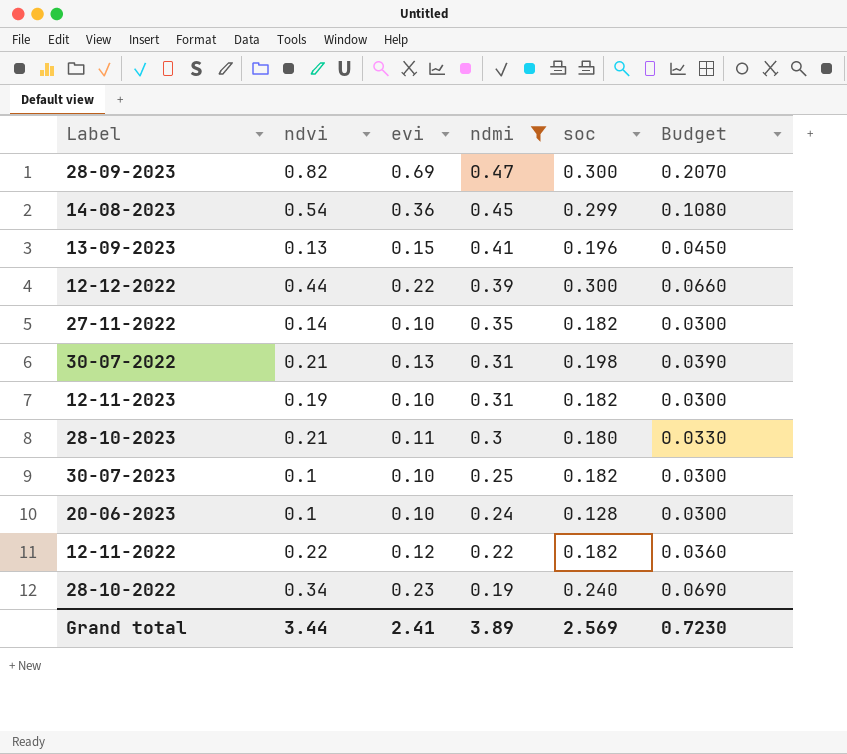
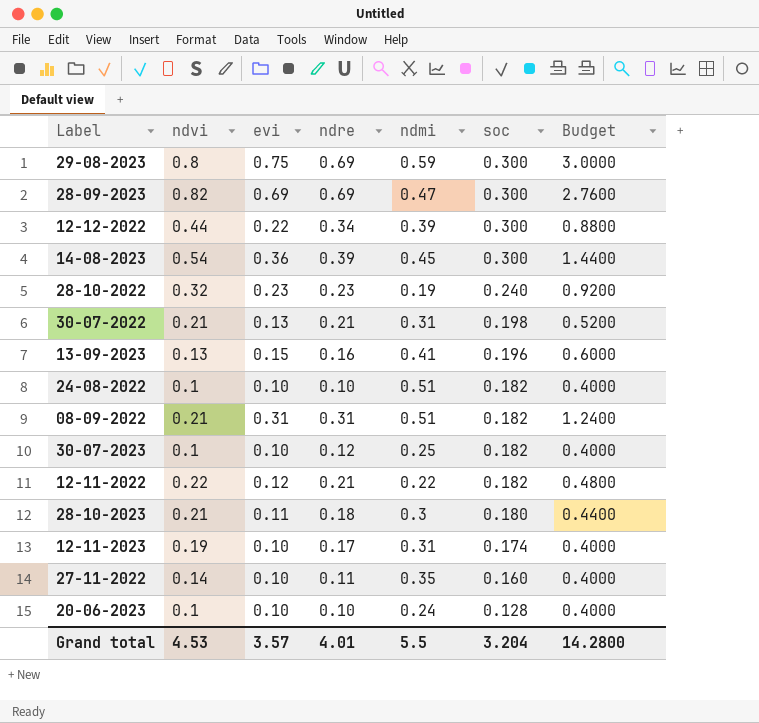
filter: ndmi <= 0.47 -> none
row order: ndmi descending -> soc descending
column ndre | position: none -> 4
column Budget | formula: [evi] * 0.3 -> [evi] * 4
14-08-2023 | soc: 0.299 -> 0.300
28-10-2022 | ndvi: 0.34 -> 0.32
12-11-2023 | soc: 0.182 -> 0.174
27-11-2022 | soc: 0.182 -> 0.160
Grand total | ndvi: 3.44 -> 4.53
Grand total | evi: 2.41 -> 3.57
Grand total | ndmi: 3.89 -> 5.5
Grand total | soc: 2.569 -> 3.204
Grand total | Budget: 0.7230 -> 14.2800

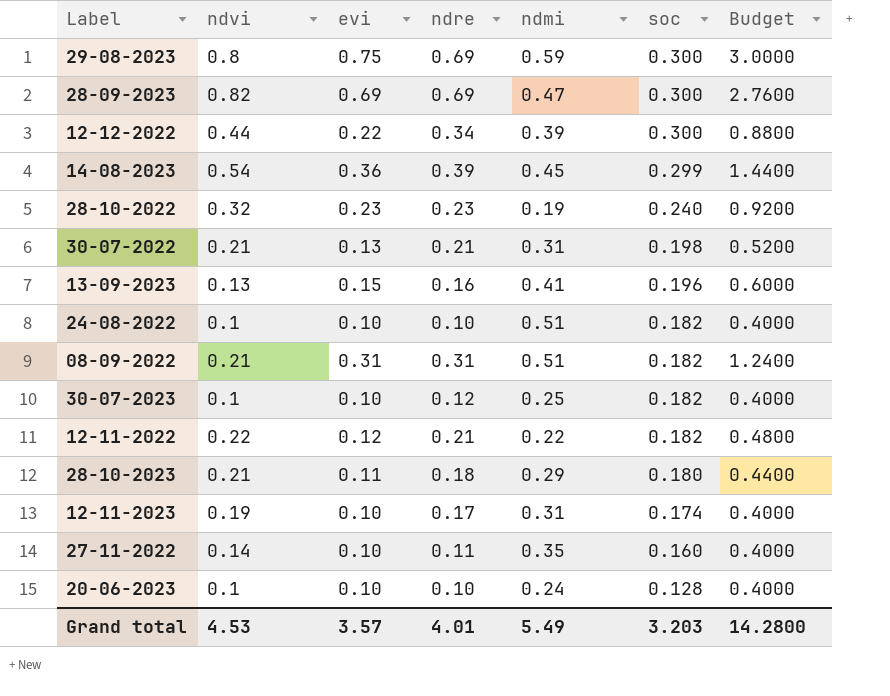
14-08-2023 | soc: 0.300 -> 0.299
28-10-2023 | ndmi: 0.3 -> 0.29
Grand total | ndmi: 5.5 -> 5.49
Grand total | soc: 3.204 -> 3.203

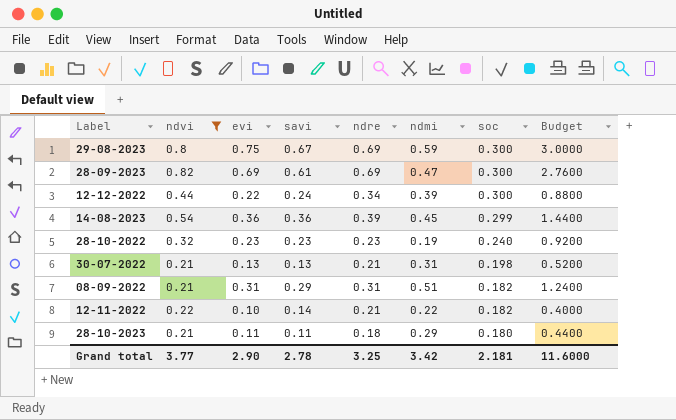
filter: none -> ndvi >= 0.21
column savi | position: none -> 4
12-11-2022 | evi: 0.12 -> 0.10
12-11-2022 | Budget: 0.4800 -> 0.4000
Grand total | ndvi: 4.53 -> 3.77
Grand total | evi: 3.57 -> 2.90
Grand total | ndre: 4.01 -> 3.25
Grand total | ndmi: 5.49 -> 3.42
Grand total | soc: 3.203 -> 2.181
Grand total | Budget: 14.2800 -> 11.6000

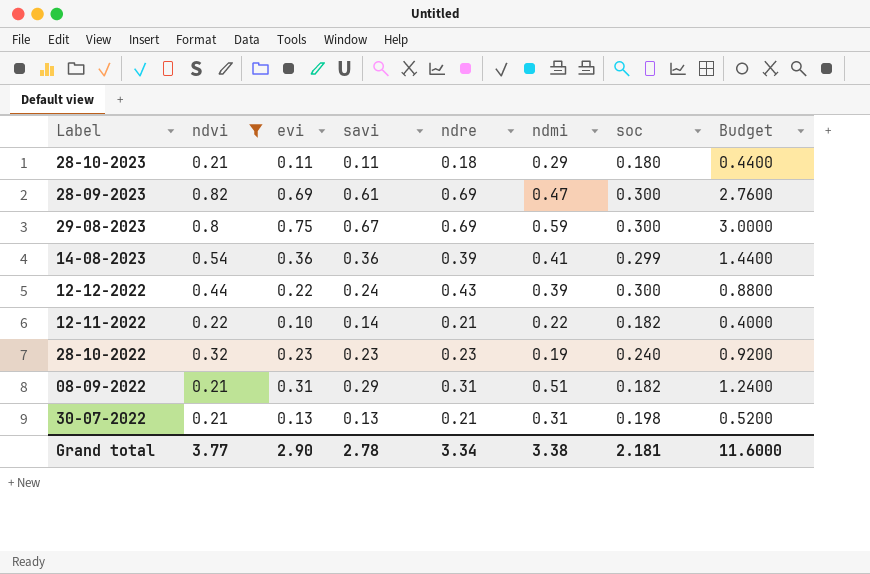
row order: soc descending -> Label descending
14-08-2023 | ndmi: 0.45 -> 0.41
12-12-2022 | ndre: 0.34 -> 0.43
Grand total | ndre: 3.25 -> 3.34
Grand total | ndmi: 3.42 -> 3.38

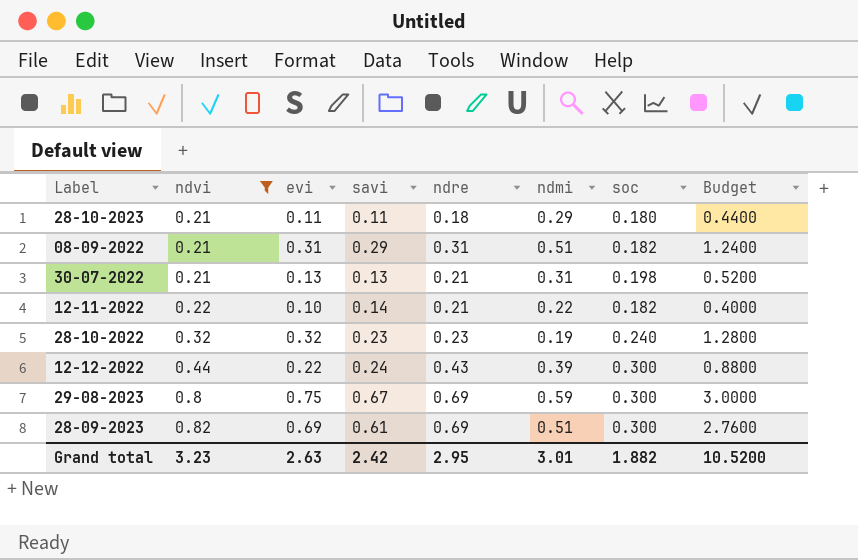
row order: Label descending -> ndvi ascending
row 14-08-2023: 0.54 | 0.36 | 0.36 | 0.39 | 0.41 | 0.299 | 1.4400 -> none
28-10-2022 | evi: 0.23 -> 0.32
28-10-2022 | Budget: 0.9200 -> 1.2800
28-09-2023 | ndmi: 0.47 -> 0.51
Grand total | ndvi: 3.77 -> 3.23
Grand total | evi: 2.90 -> 2.63
Grand total | savi: 2.78 -> 2.42
Grand total | ndre: 3.34 -> 2.95
Grand total | ndmi: 3.38 -> 3.01
Grand total | soc: 2.181 -> 1.882
Grand total | Budget: 11.6000 -> 10.5200

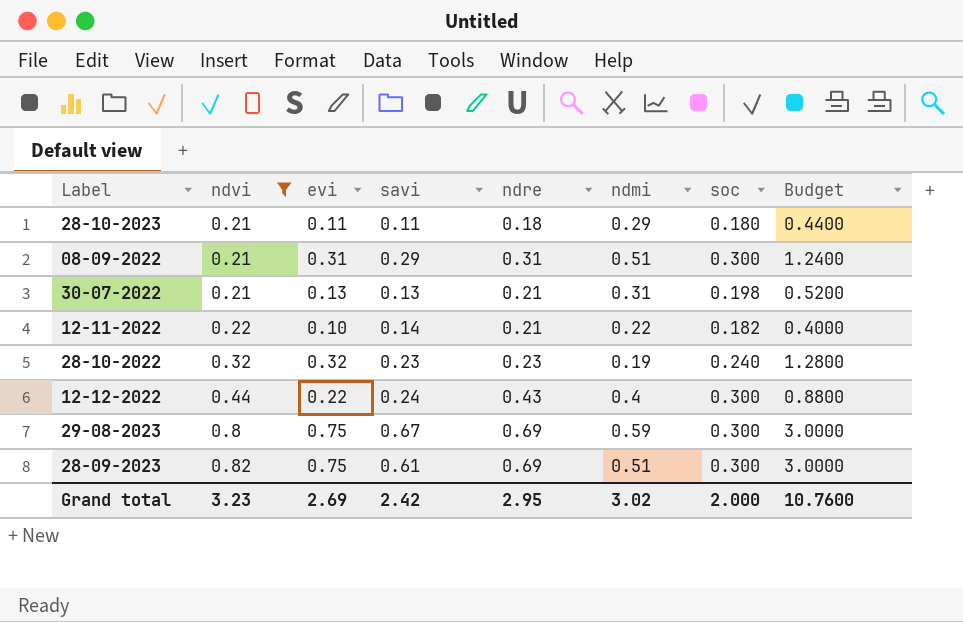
08-09-2022 | soc: 0.182 -> 0.300
12-12-2022 | ndmi: 0.39 -> 0.4
28-09-2023 | evi: 0.69 -> 0.75
28-09-2023 | Budget: 2.7600 -> 3.0000
Grand total | evi: 2.63 -> 2.69
Grand total | ndmi: 3.01 -> 3.02
Grand total | soc: 1.882 -> 2.000
Grand total | Budget: 10.5200 -> 10.7600

